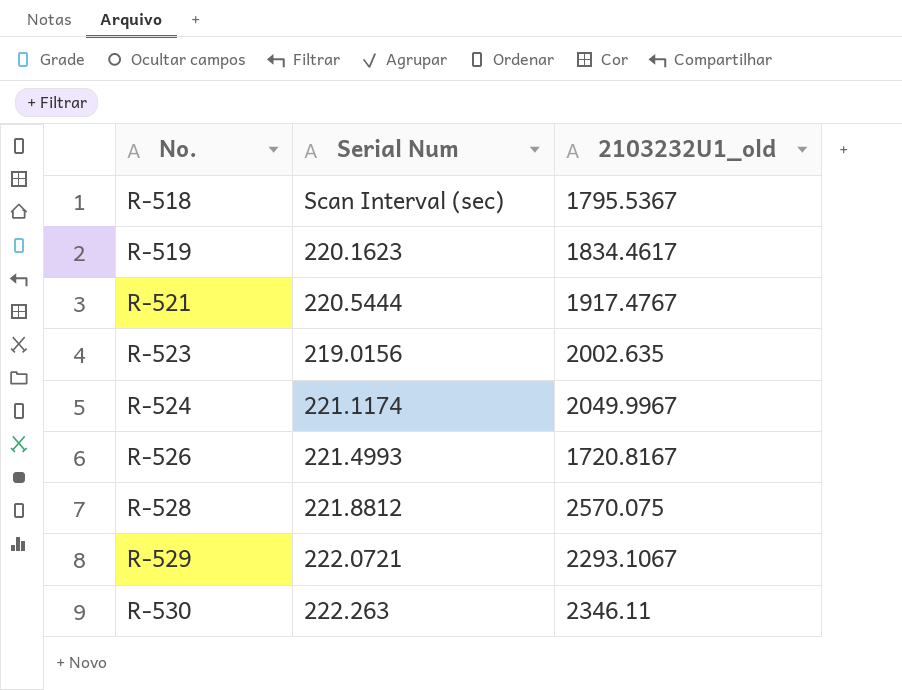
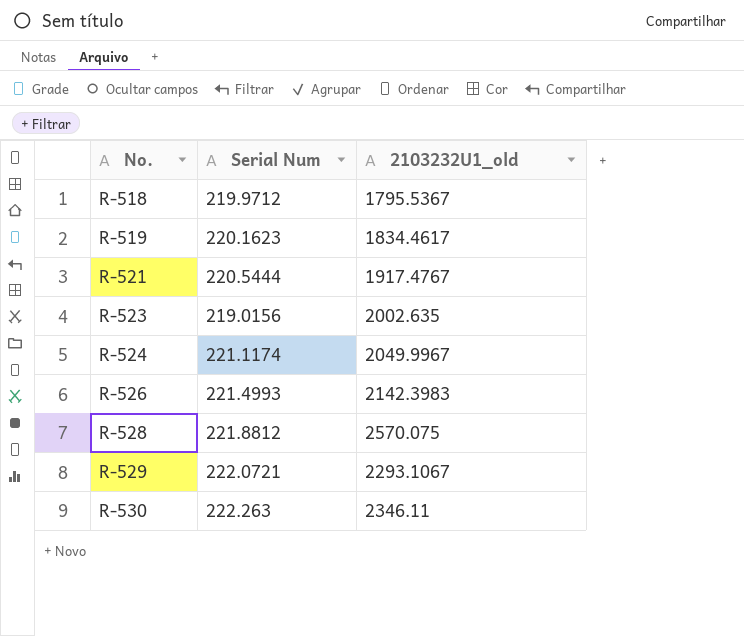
R-518 | Serial Num: Scan Interval (sec) -> 219.9712
R-526 | 2103232U1_old: 1720.8167 -> 2142.3983

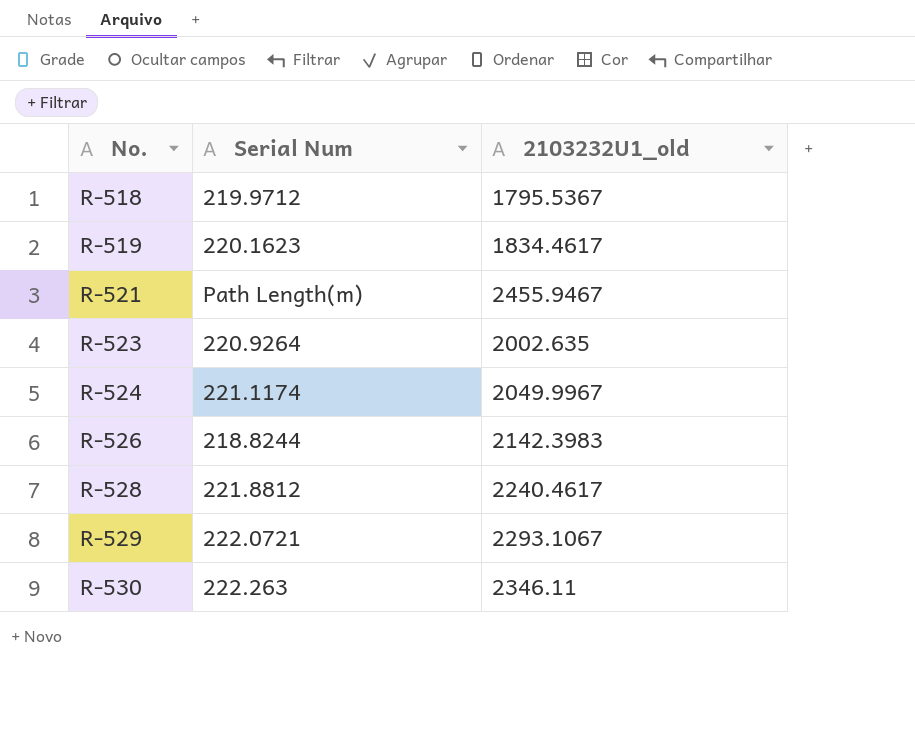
R-521 | Serial Num: 220.5444 -> Path Length(m)
R-521 | 2103232U1_old: 1917.4767 -> 2455.9467
R-523 | Serial Num: 219.0156 -> 220.9264
R-526 | Serial Num: 221.4993 -> 218.8244
R-528 | 2103232U1_old: 2570.075 -> 2240.4617

